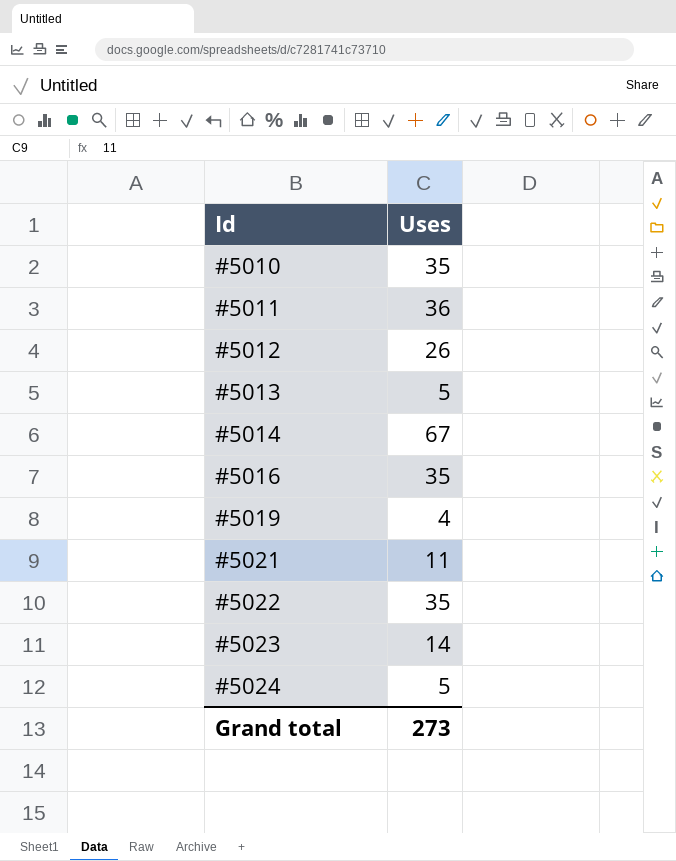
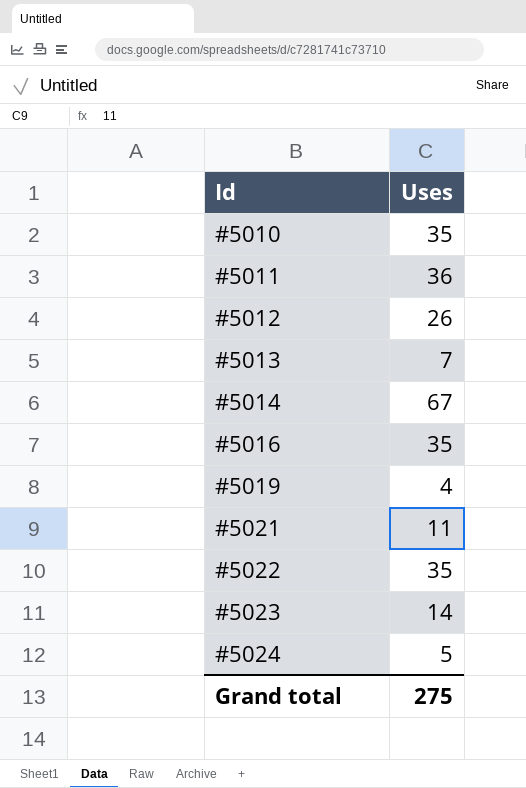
#5013 | Uses: 5 -> 7
Grand total | Uses: 273 -> 275

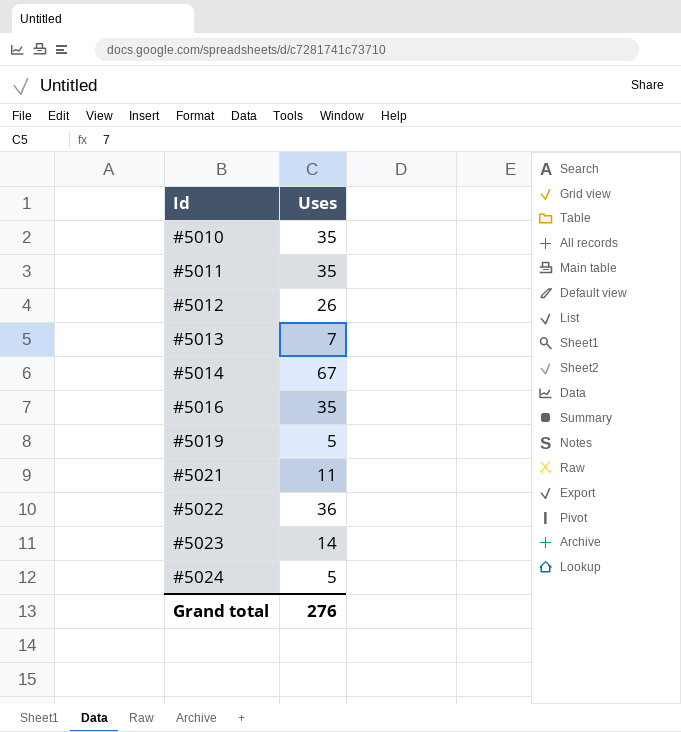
#5011 | Uses: 36 -> 35
#5019 | Uses: 4 -> 5
#5022 | Uses: 35 -> 36
Grand total | Uses: 275 -> 276

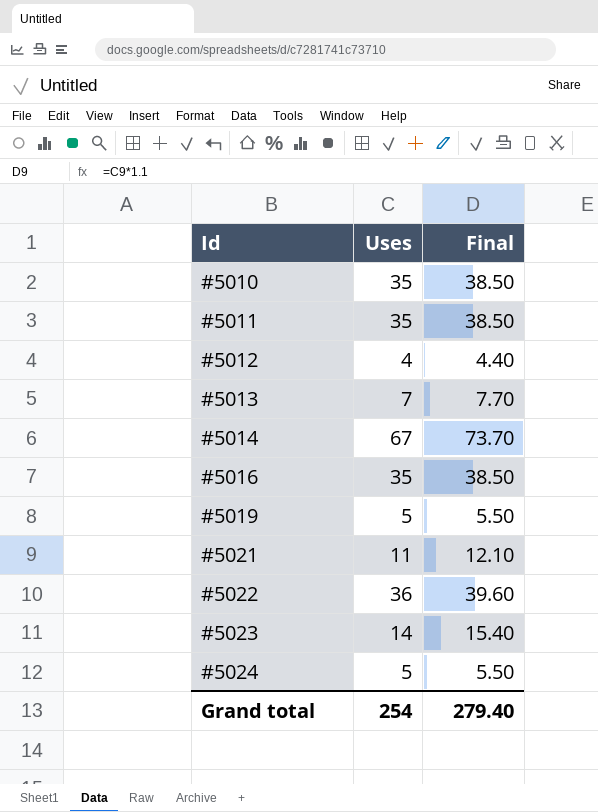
column Final | formula: none -> [Uses] * 1.1
#5012 | Uses: 26 -> 4
Grand total | Uses: 276 -> 254

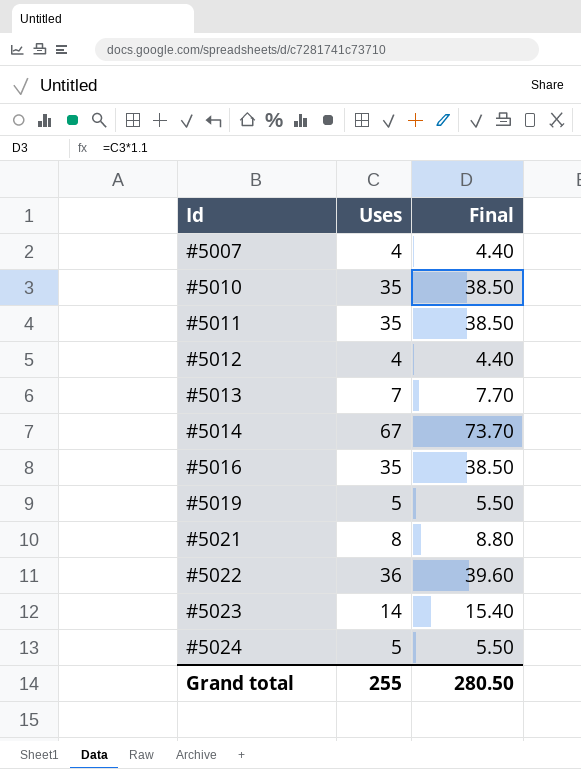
row #5007: none -> 4 | 4.40
#5021 | Uses: 11 -> 8
#5021 | Final: 12.10 -> 8.80
Grand total | Uses: 254 -> 255
Grand total | Final: 279.40 -> 280.50

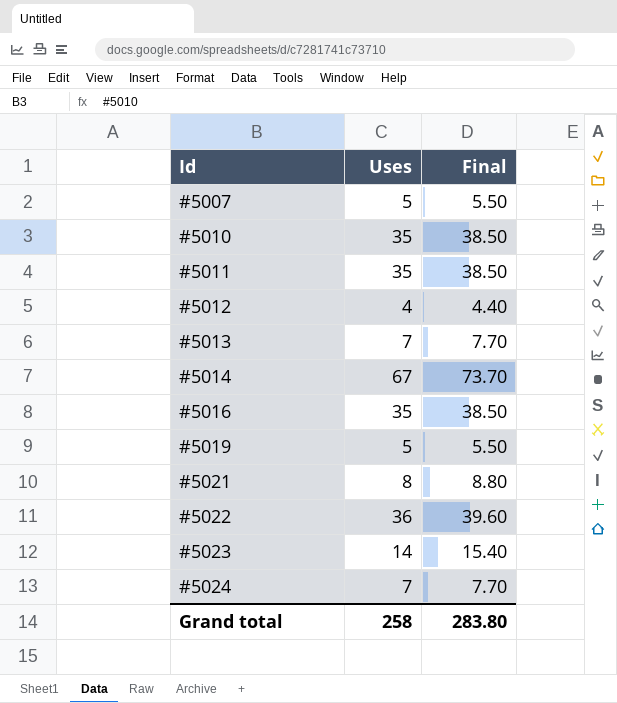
#5007 | Uses: 4 -> 5
#5007 | Final: 4.40 -> 5.50
#5024 | Uses: 5 -> 7
#5024 | Final: 5.50 -> 7.70
Grand total | Uses: 255 -> 258
Grand total | Final: 280.50 -> 283.80

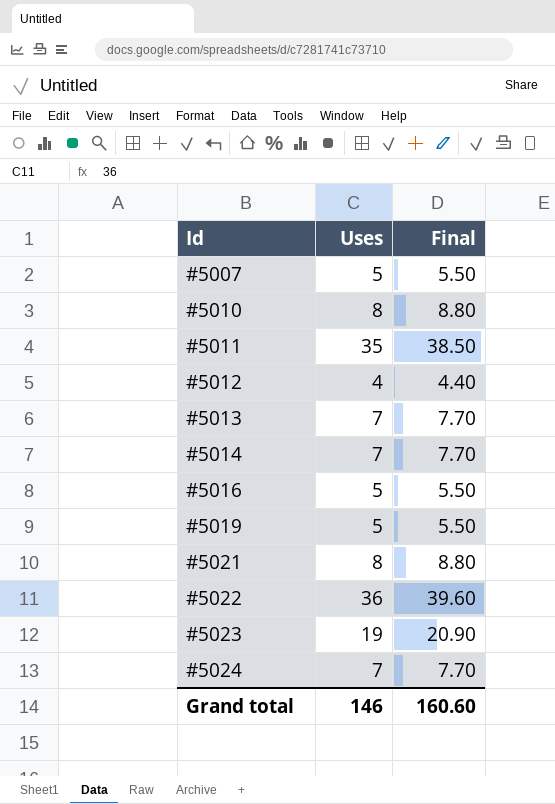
#5010 | Uses: 35 -> 8
#5010 | Final: 38.50 -> 8.80
#5014 | Uses: 67 -> 7
#5014 | Final: 73.70 -> 7.70
#5016 | Uses: 35 -> 5
#5016 | Final: 38.50 -> 5.50
#5023 | Uses: 14 -> 19
#5023 | Final: 15.40 -> 20.90
Grand total | Uses: 258 -> 146
Grand total | Final: 283.80 -> 160.60

